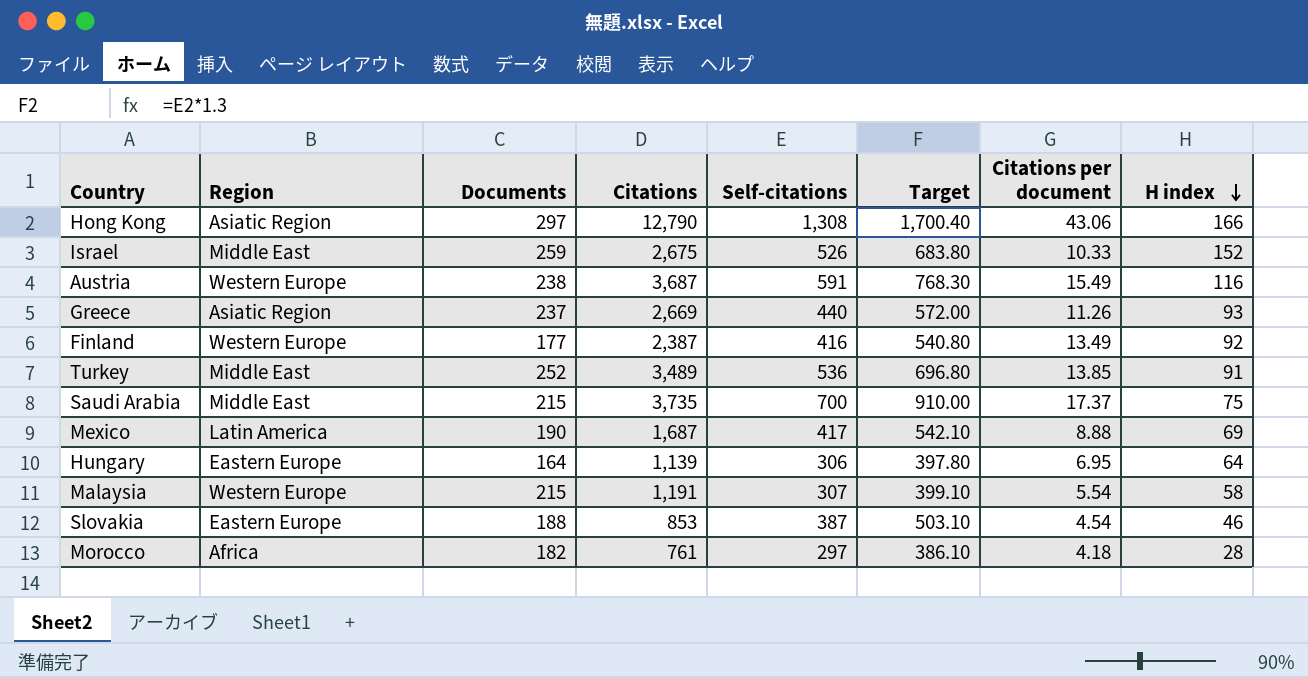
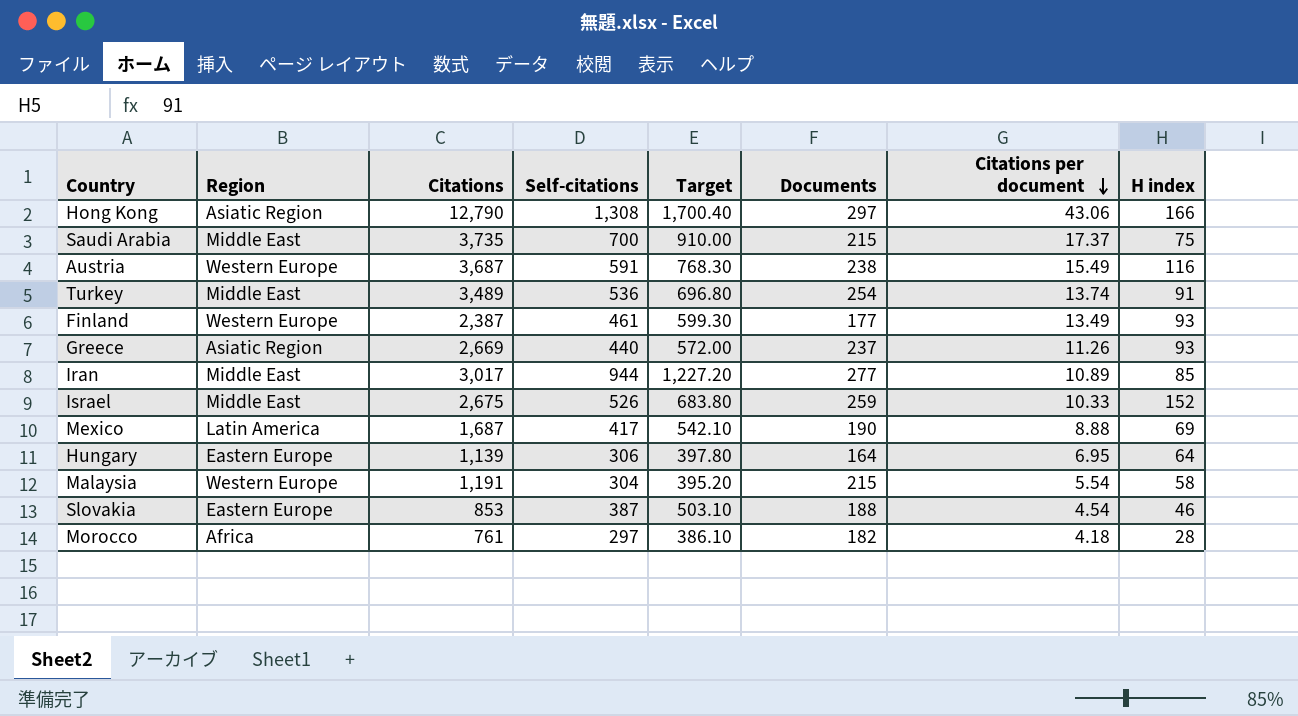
row order: H index descending -> Citations per document descending
column Documents | position: 3 -> 6
Turkey | Documents: 252 -> 254
Turkey | Citations per document: 13.85 -> 13.74
Finland | Self-citations: 416 -> 461
Finland | Target: 540.80 -> 599.30
Finland | H index: 92 -> 93
row Iran: none -> Middle East | 3,017 | 944 | 1,227.20 | 277 | 10.89 | 85
Malaysia | Self-citations: 307 -> 304
Malaysia | Target: 399.10 -> 395.20

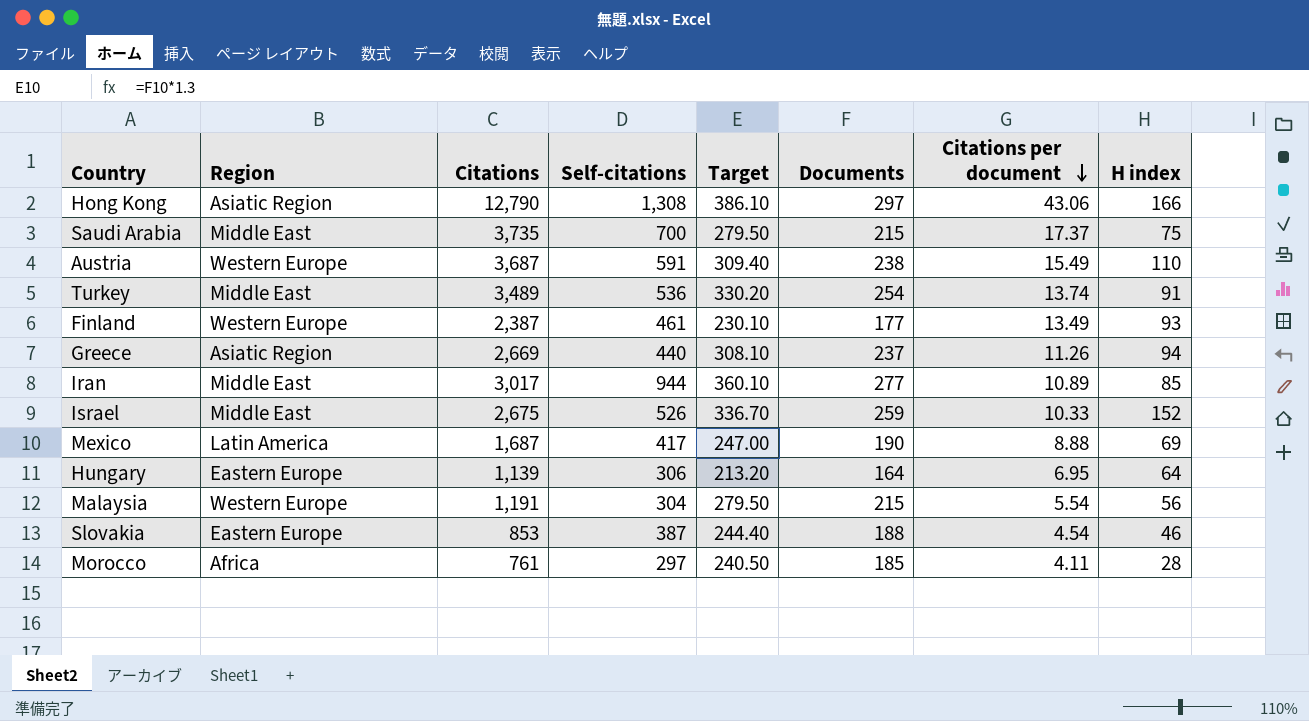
column Target | formula: [Self-citations] * 1.3 -> [Documents] * 1.3
Austria | H index: 116 -> 110
Greece | H index: 93 -> 94
Malaysia | H index: 58 -> 56
Morocco | Documents: 182 -> 185
Morocco | Citations per document: 4.18 -> 4.11

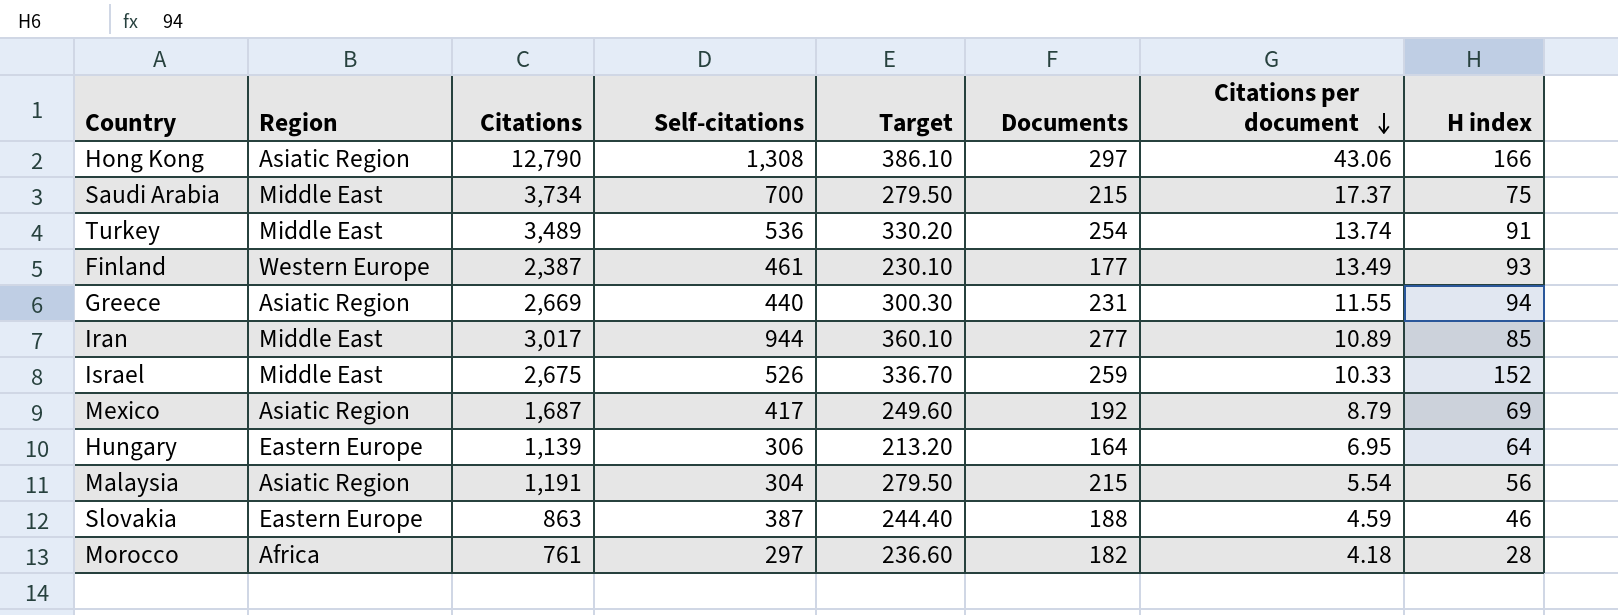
row Austria: Western Europe | 3,687 | 591 | 309.40 | 238 | 15.49 | 110 -> none
Saudi Arabia | Citations: 3,735 -> 3,734
Greece | Target: 308.10 -> 300.30
Greece | Documents: 237 -> 231
Greece | Citations per document: 11.26 -> 11.55
Mexico | Region: Latin America -> Asiatic Region
Mexico | Target: 247.00 -> 249.60
Mexico | Documents: 190 -> 192
Mexico | Citations per document: 8.88 -> 8.79
Malaysia | Region: Western Europe -> Asiatic Region
Slovakia | Citations: 853 -> 863
Slovakia | Citations per document: 4.54 -> 4.59
Morocco | Target: 240.50 -> 236.60
Morocco | Documents: 185 -> 182
Morocco | Citations per document: 4.11 -> 4.18

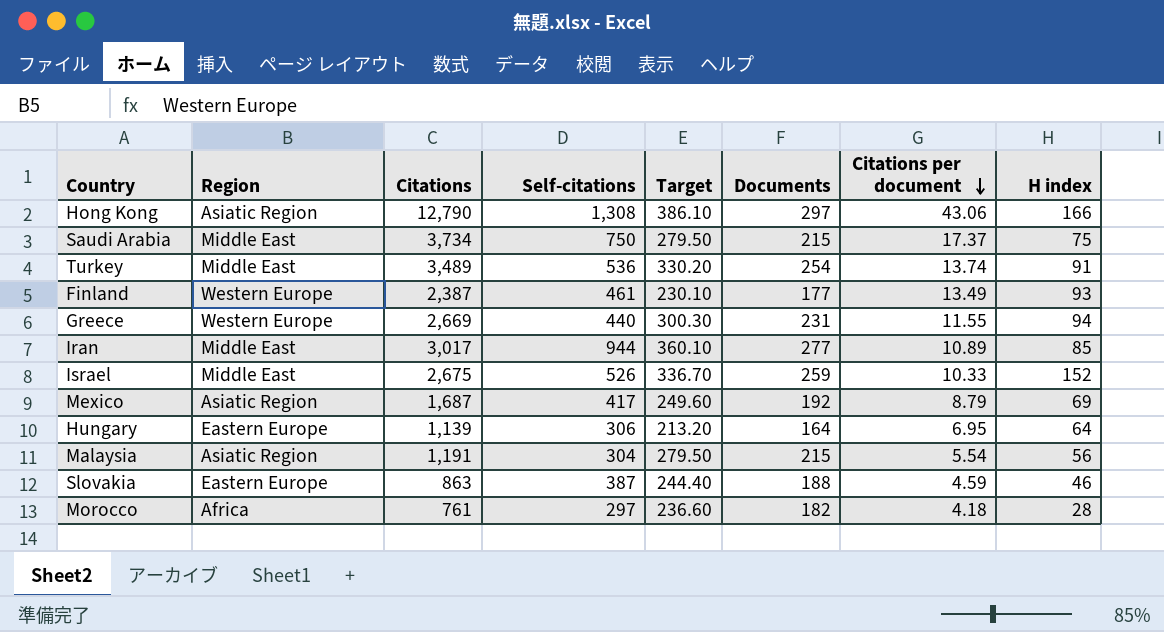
Saudi Arabia | Self-citations: 700 -> 750
Greece | Region: Asiatic Region -> Western Europe

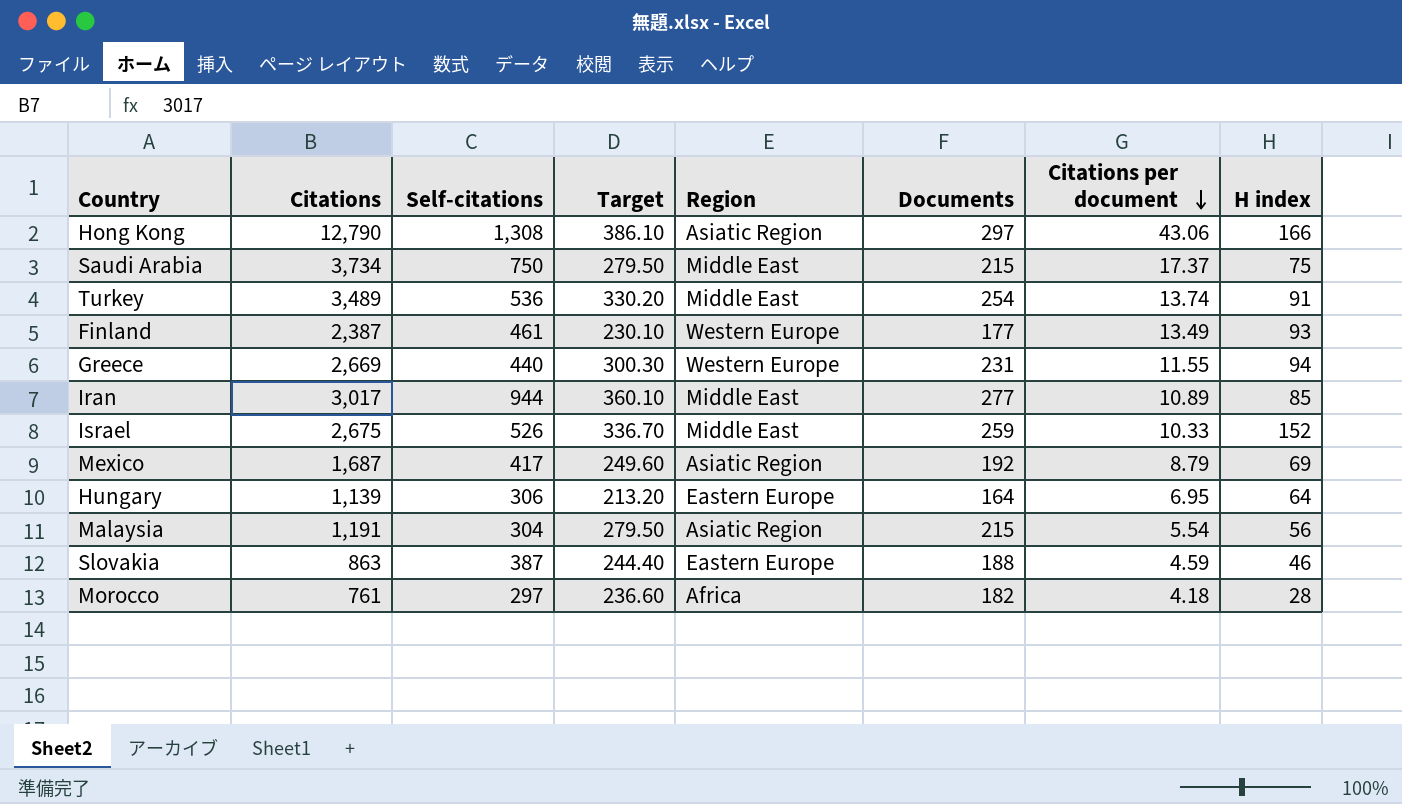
column Region | position: 2 -> 5

